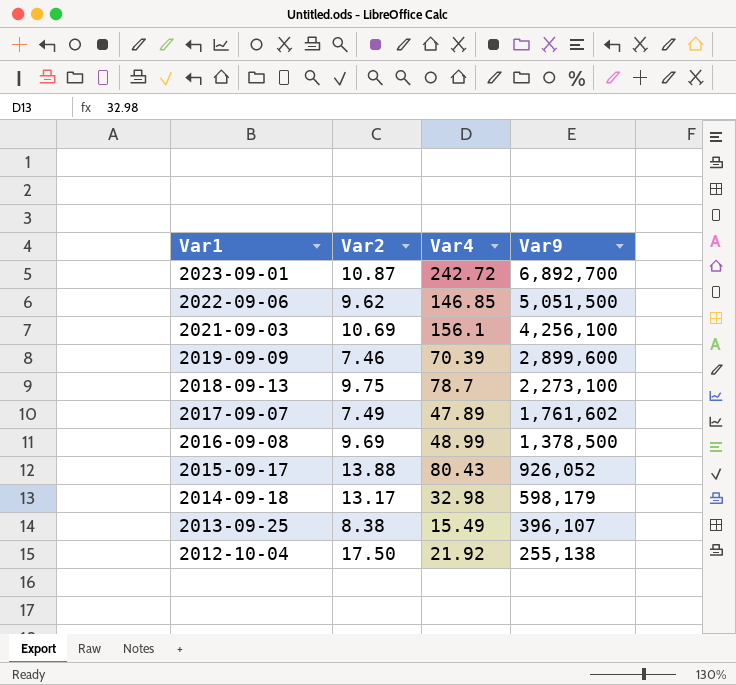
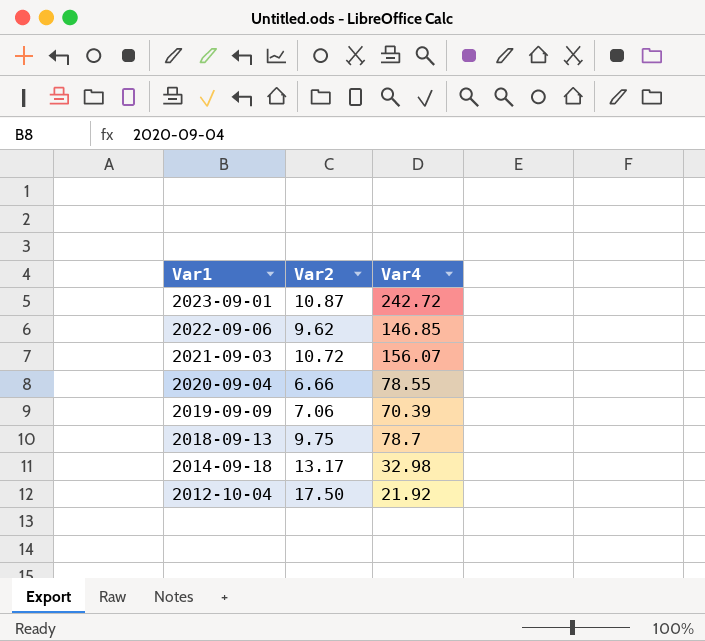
column Var9 | position: 4 -> none
row 2017-09-07: 7.49 | 47.89 | 1,761,602 -> none
row 2016-09-08: 9.69 | 48.99 | 1,378,500 -> none
row 2015-09-17: 13.88 | 80.43 | 926,052 -> none
row 2013-09-25: 8.38 | 15.49 | 396,107 -> none
2021-09-03 | Var2: 10.69 -> 10.72
2021-09-03 | Var4: 156.1 -> 156.07
row 2020-09-04: none -> 6.66 | 78.55
2019-09-09 | Var2: 7.46 -> 7.06

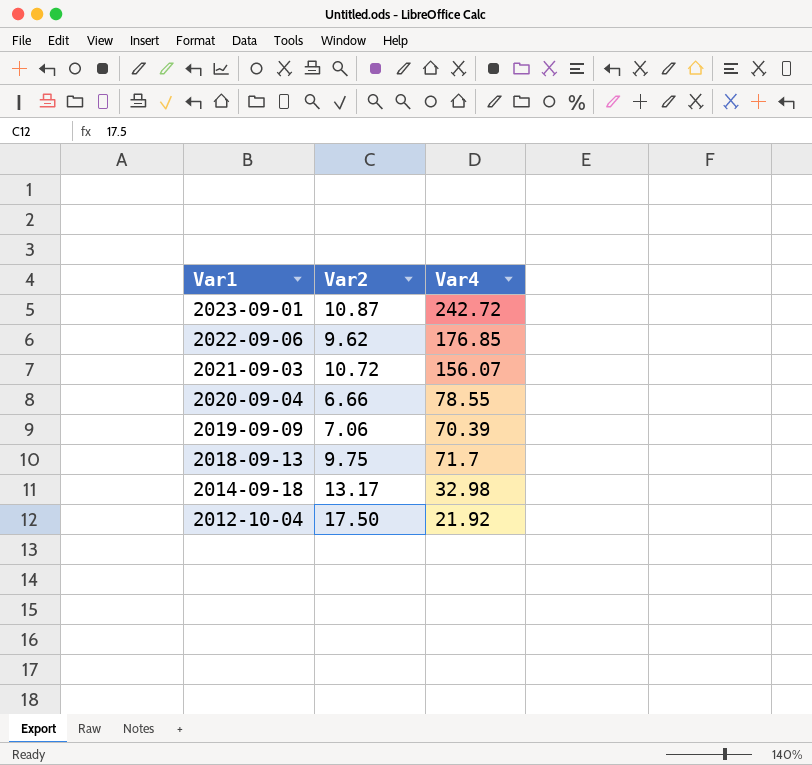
2022-09-06 | Var4: 146.85 -> 176.85
2018-09-13 | Var4: 78.7 -> 71.7

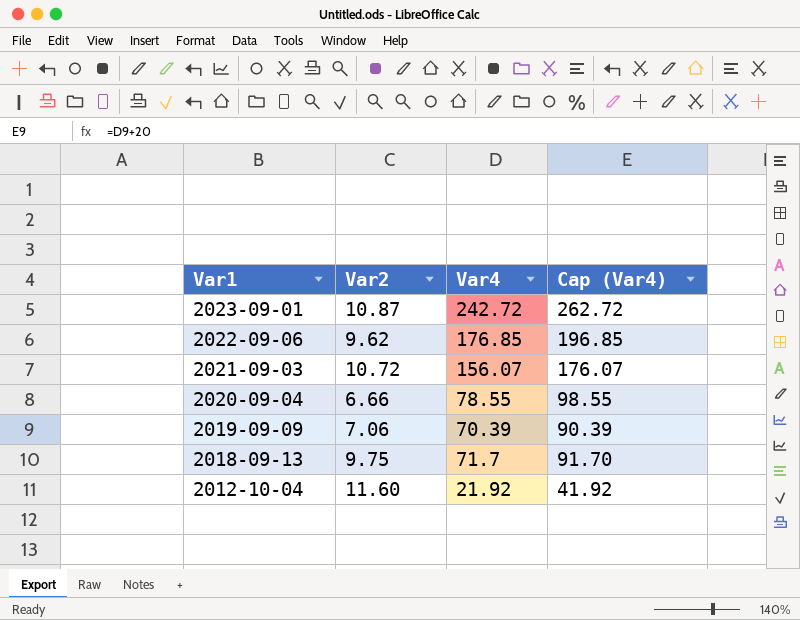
column Cap (Var4) | formula: none -> [Var4] + 20
row 2014-09-18: 13.17 | 32.98 -> none
2012-10-04 | Var2: 17.50 -> 11.60

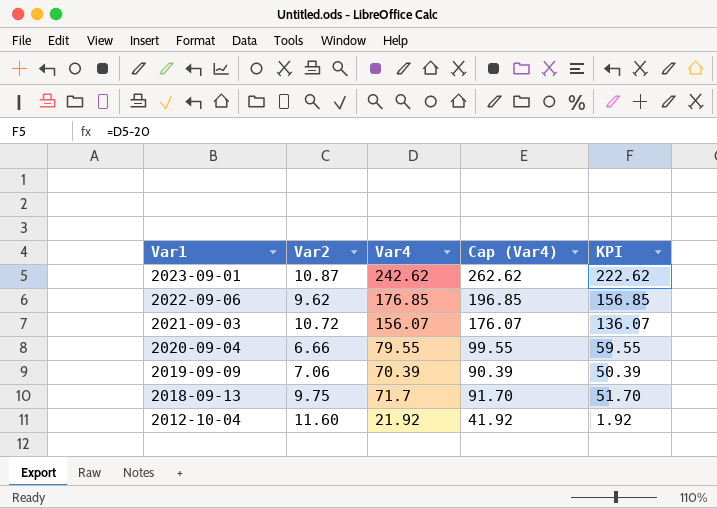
column KPI | formula: none -> [Var4] - 20
2023-09-01 | Var4: 242.72 -> 242.62
2023-09-01 | Cap (Var4): 262.72 -> 262.62
2020-09-04 | Var4: 78.55 -> 79.55
2020-09-04 | Cap (Var4): 98.55 -> 99.55

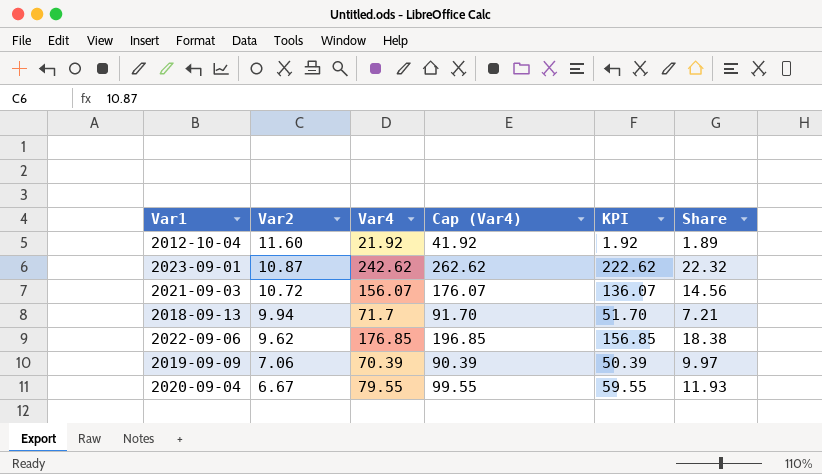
row order: Var1 descending -> Var2 descending
column Share | formula: none -> [Var4] / [Var2]
2018-09-13 | Var2: 9.75 -> 9.94
2020-09-04 | Var2: 6.66 -> 6.67

